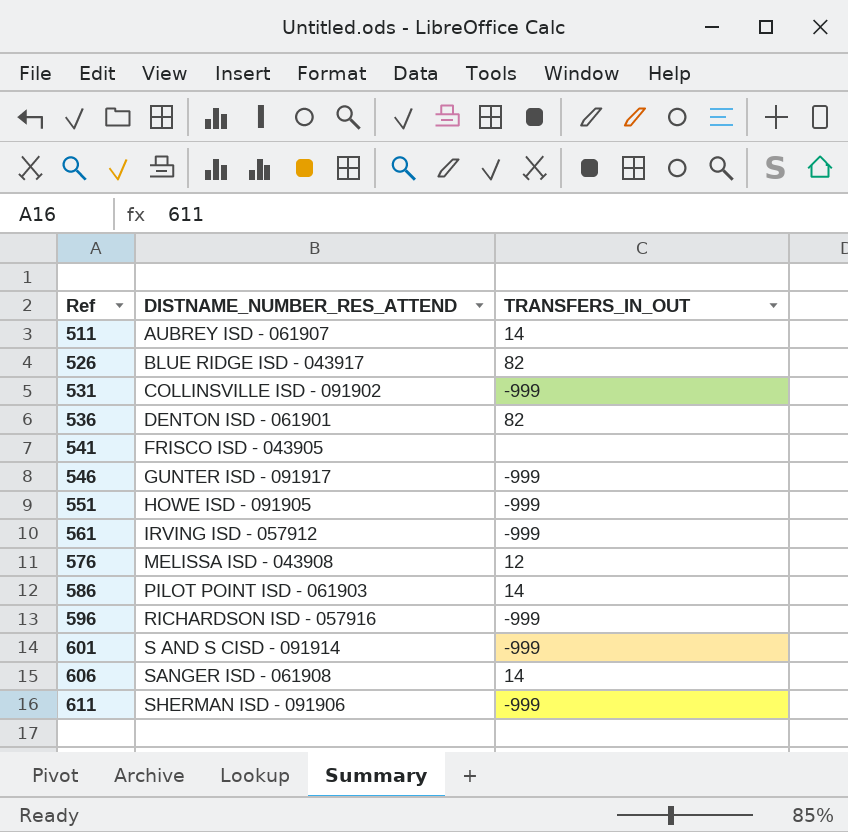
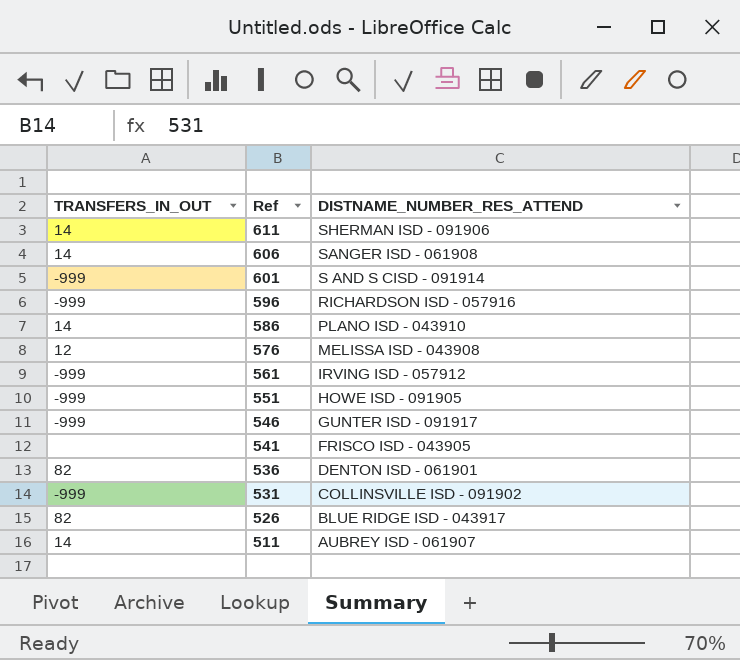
row order: Ref ascending -> Ref descending
column TRANSFERS_IN_OUT | position: 3 -> 1
611 | TRANSFERS_IN_OUT: -999 -> 14
586 | DISTNAME_NUMBER_RES_ATTEND: PILOT POINT ISD - 061903 -> PLANO ISD - 043910

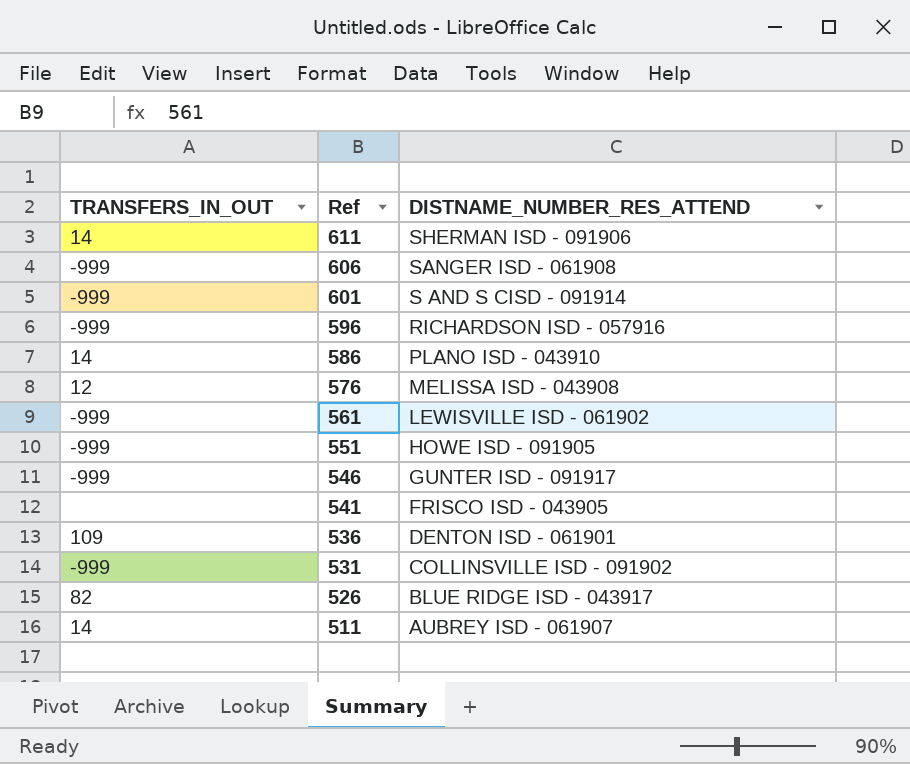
606 | TRANSFERS_IN_OUT: 14 -> -999
561 | DISTNAME_NUMBER_RES_ATTEND: IRVING ISD - 057912 -> LEWISVILLE ISD - 061902
536 | TRANSFERS_IN_OUT: 82 -> 109

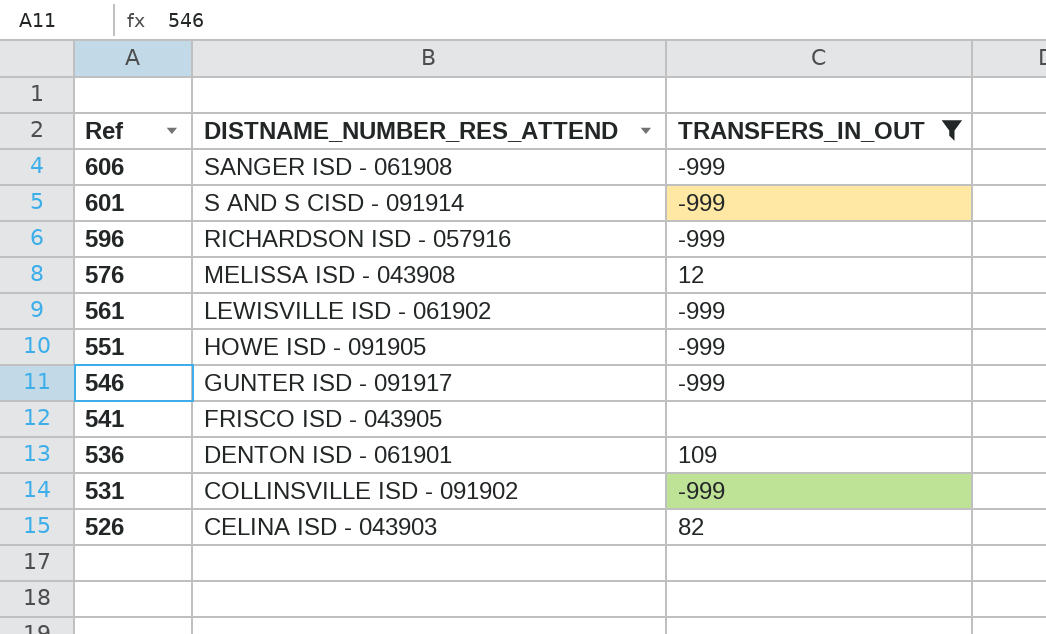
filter: none -> TRANSFERS_IN_OUT != 14
column TRANSFERS_IN_OUT | position: 1 -> 3
526 | DISTNAME_NUMBER_RES_ATTEND: BLUE RIDGE ISD - 043917 -> CELINA ISD - 043903

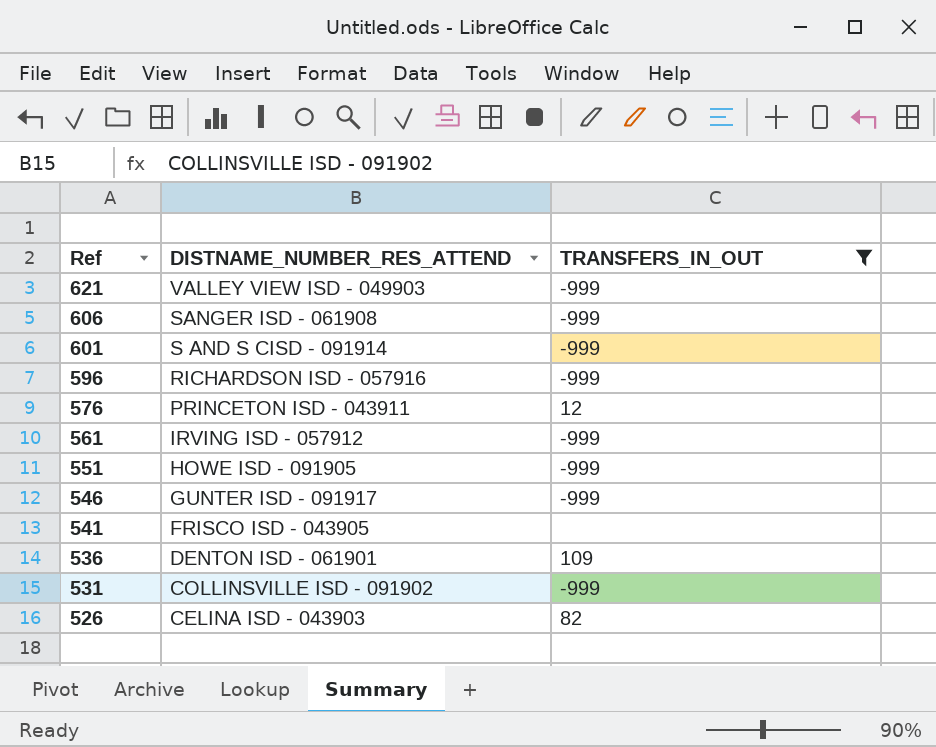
row 621: none -> VALLEY VIEW ISD - 049903 | -999
576 | DISTNAME_NUMBER_RES_ATTEND: MELISSA ISD - 043908 -> PRINCETON ISD - 043911
561 | DISTNAME_NUMBER_RES_ATTEND: LEWISVILLE ISD - 061902 -> IRVING ISD - 057912

